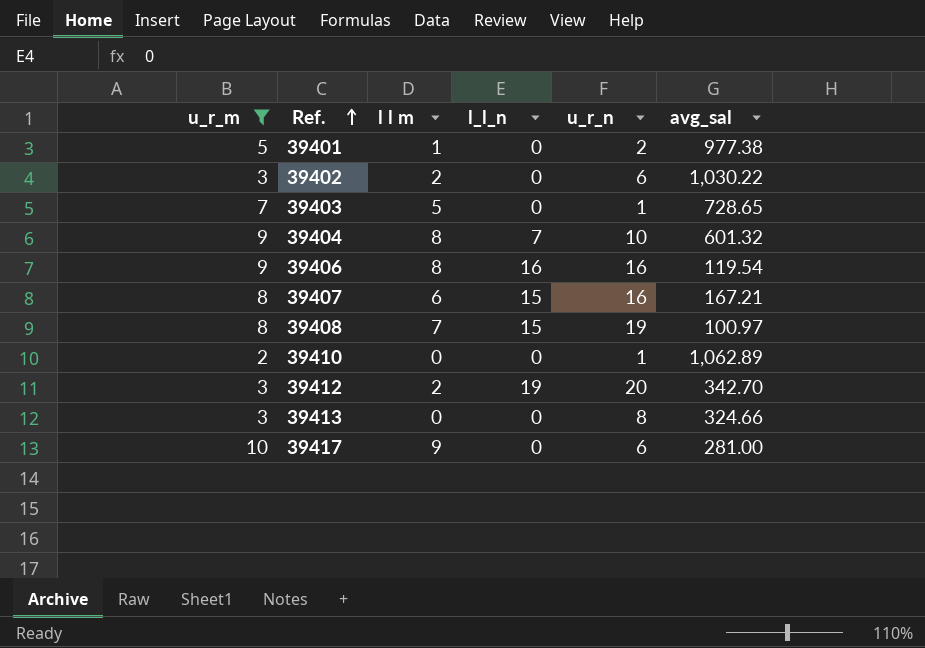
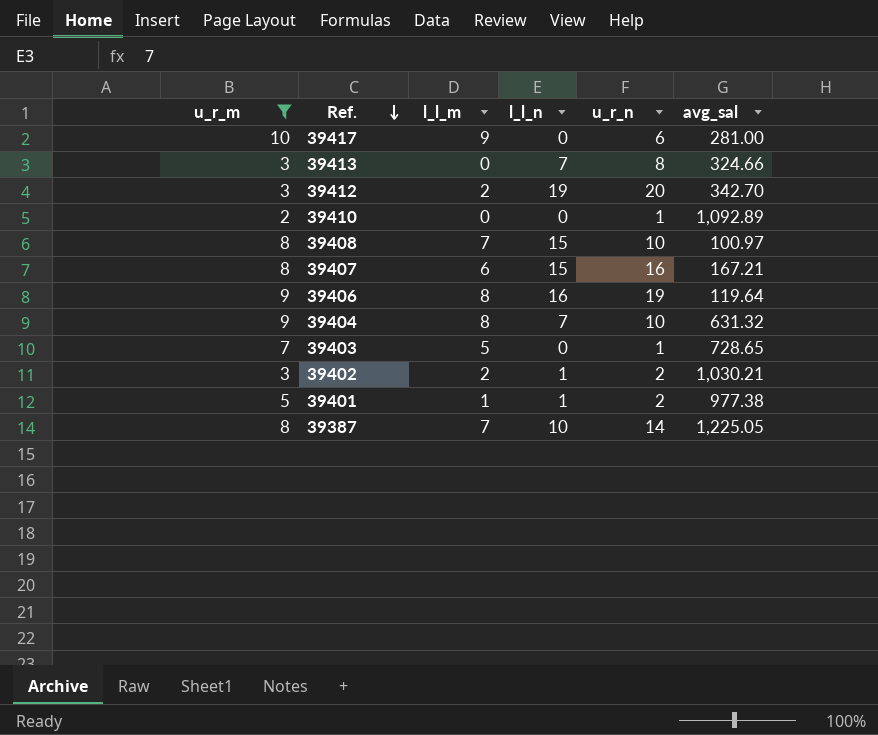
row order: Ref. ascending -> Ref. descending
column name: l l m -> l_l_m
39413 | l_l_n: 0 -> 7
39410 | avg_sal: 1,062.89 -> 1,092.89
39408 | u_r_n: 19 -> 10
39406 | u_r_n: 16 -> 19
39406 | avg_sal: 119.54 -> 119.64
39404 | avg_sal: 601.32 -> 631.32
39402 | l_l_n: 0 -> 1
39402 | u_r_n: 6 -> 2
39402 | avg_sal: 1,030.22 -> 1,030.21
39401 | l_l_n: 0 -> 1
row 39387: none -> 8 | 7 | 10 | 14 | 1,225.05

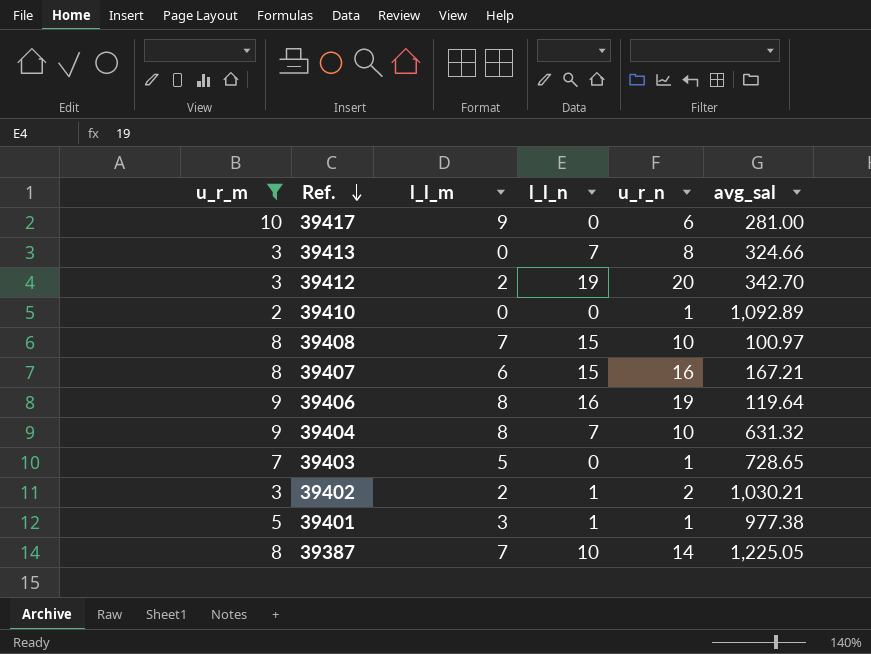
39401 | l_l_m: 1 -> 3
39401 | u_r_n: 2 -> 1

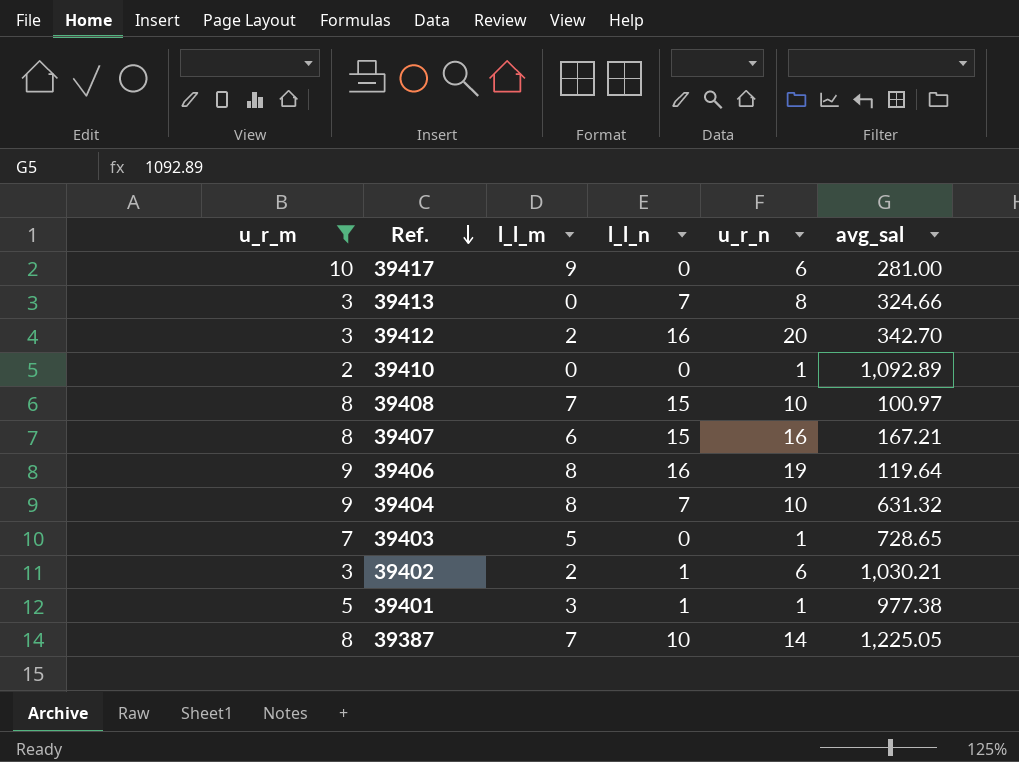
39412 | l_l_n: 19 -> 16
39402 | u_r_n: 2 -> 6

